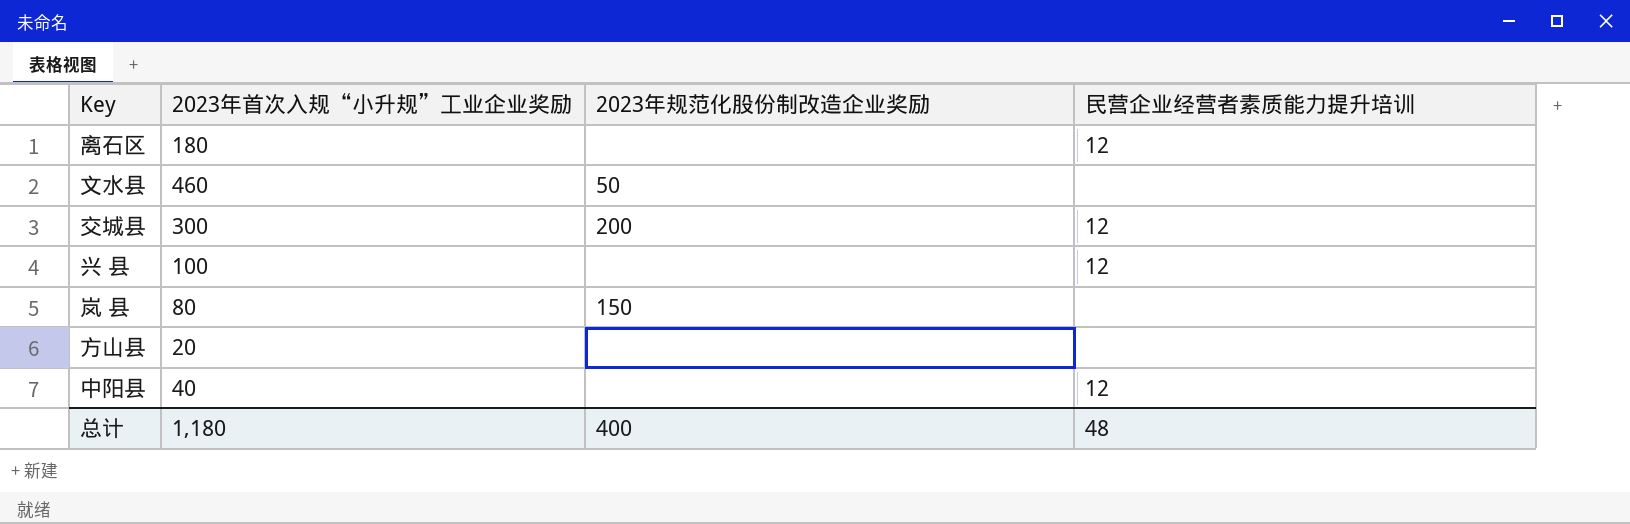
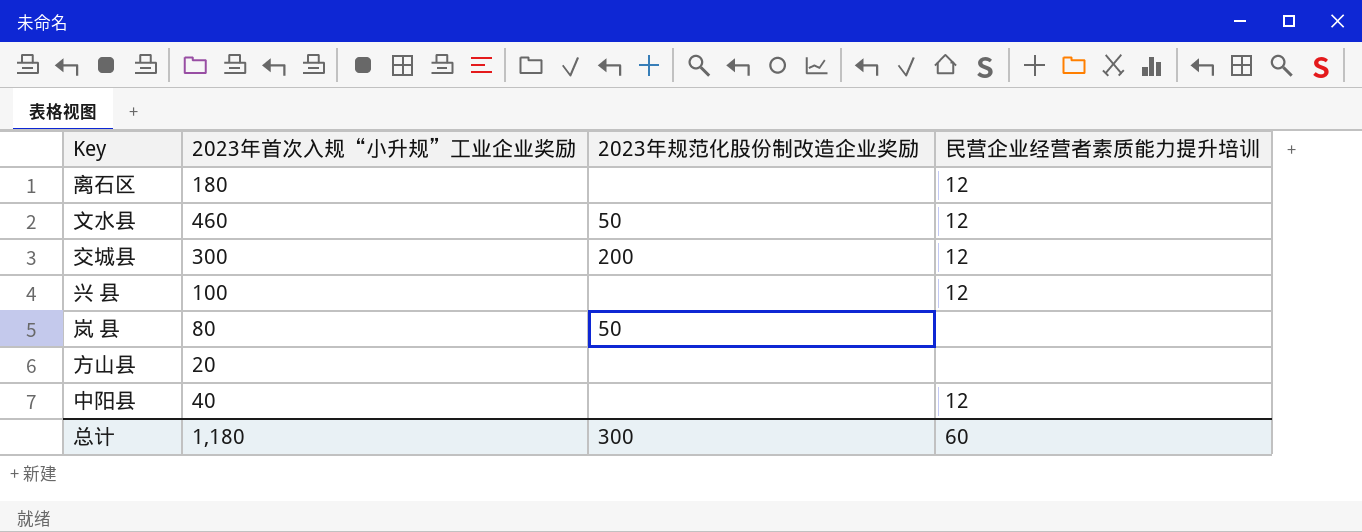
文水县 | 民营企业经营者素质能力提升培训: none -> 12
岚 县 | 2023年规范化股份制改造企业奖励: 150 -> 50
总计 | 2023年规范化股份制改造企业奖励: 400 -> 300
总计 | 民营企业经营者素质能力提升培训: 48 -> 60

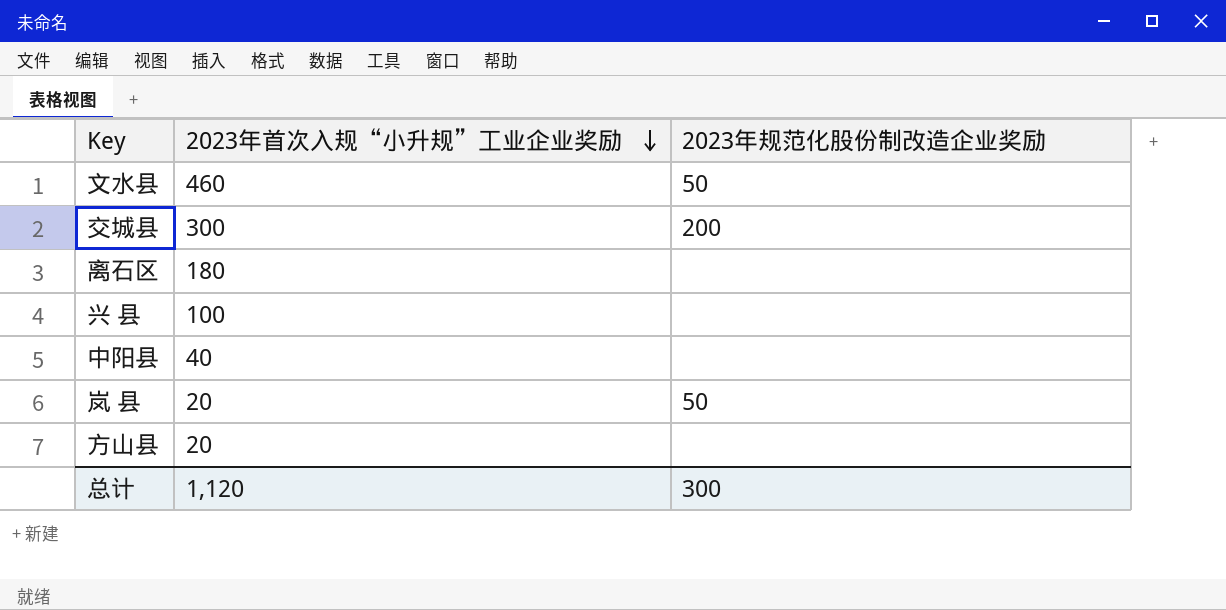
row order: none -> 2023年首次入规“小升规”工业企业奖励 descending
column 民营企业经营者素质能力提升培训 | position: 4 -> none
岚 县 | 2023年首次入规“小升规”工业企业奖励: 80 -> 20
总计 | 2023年首次入规“小升规”工业企业奖励: 1,180 -> 1,120

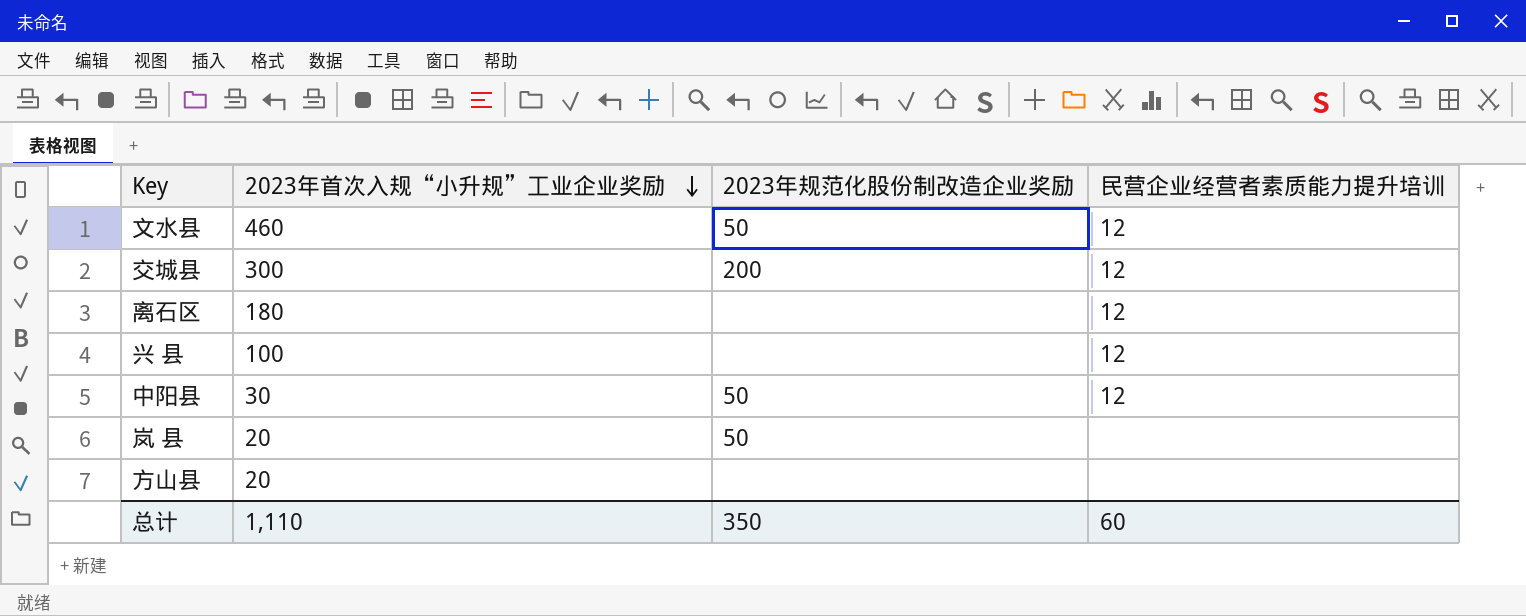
column 民营企业经营者素质能力提升培训 | position: none -> 4
中阳县 | 2023年首次入规“小升规”工业企业奖励: 40 -> 30
中阳县 | 2023年规范化股份制改造企业奖励: none -> 50
总计 | 2023年首次入规“小升规”工业企业奖励: 1,120 -> 1,110
总计 | 2023年规范化股份制改造企业奖励: 300 -> 350

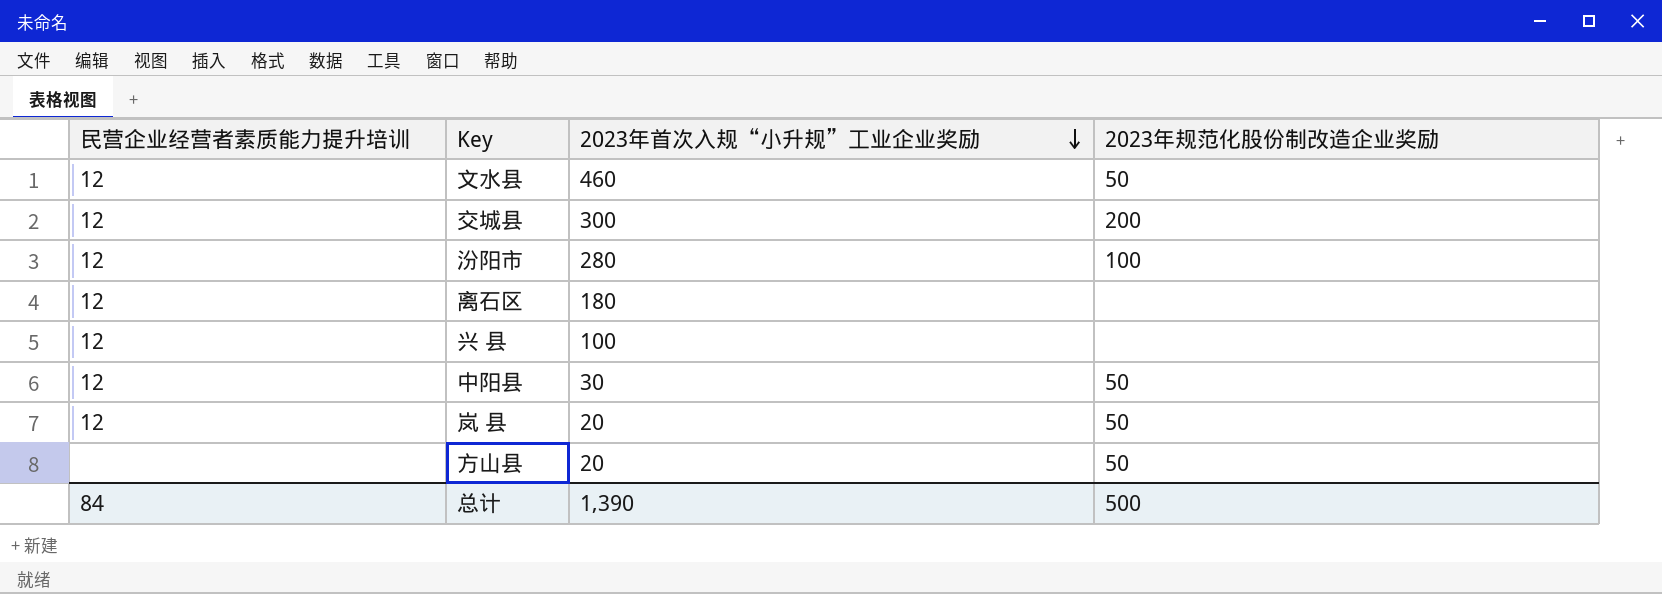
column 民营企业经营者素质能力提升培训 | position: 4 -> 1
row 汾阳市: none -> 12 | 280 | 100
岚 县 | 民营企业经营者素质能力提升培训: none -> 12
方山县 | 2023年规范化股份制改造企业奖励: none -> 50
总计 | 民营企业经营者素质能力提升培训: 60 -> 84
总计 | 2023年首次入规“小升规”工业企业奖励: 1,110 -> 1,390
总计 | 2023年规范化股份制改造企业奖励: 350 -> 500

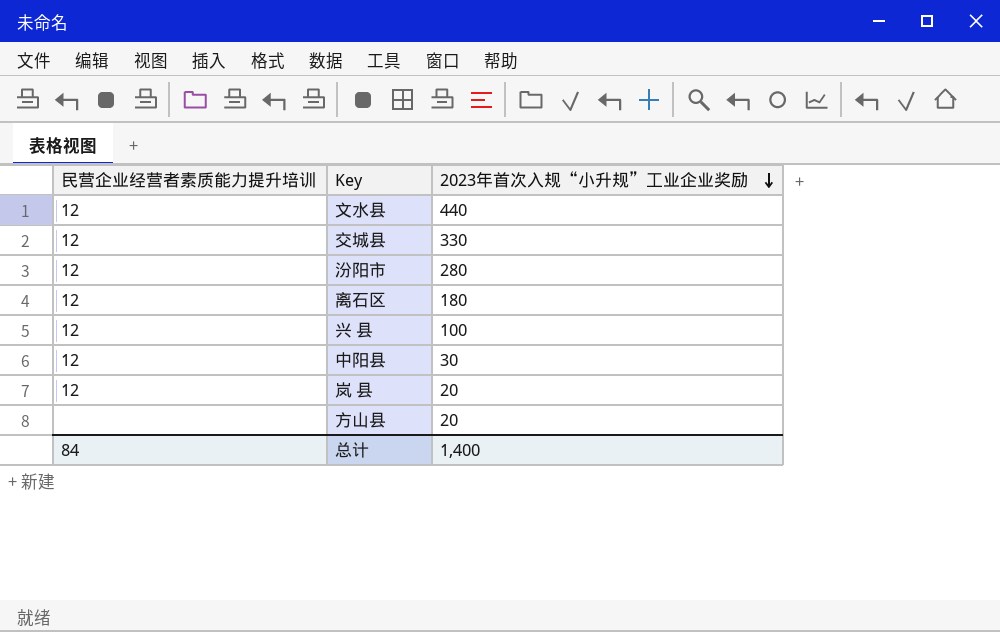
column 2023年规范化股份制改造企业奖励 | position: 4 -> none
文水县 | 2023年首次入规“小升规”工业企业奖励: 460 -> 440
交城县 | 2023年首次入规“小升规”工业企业奖励: 300 -> 330
总计 | 2023年首次入规“小升规”工业企业奖励: 1,390 -> 1,400

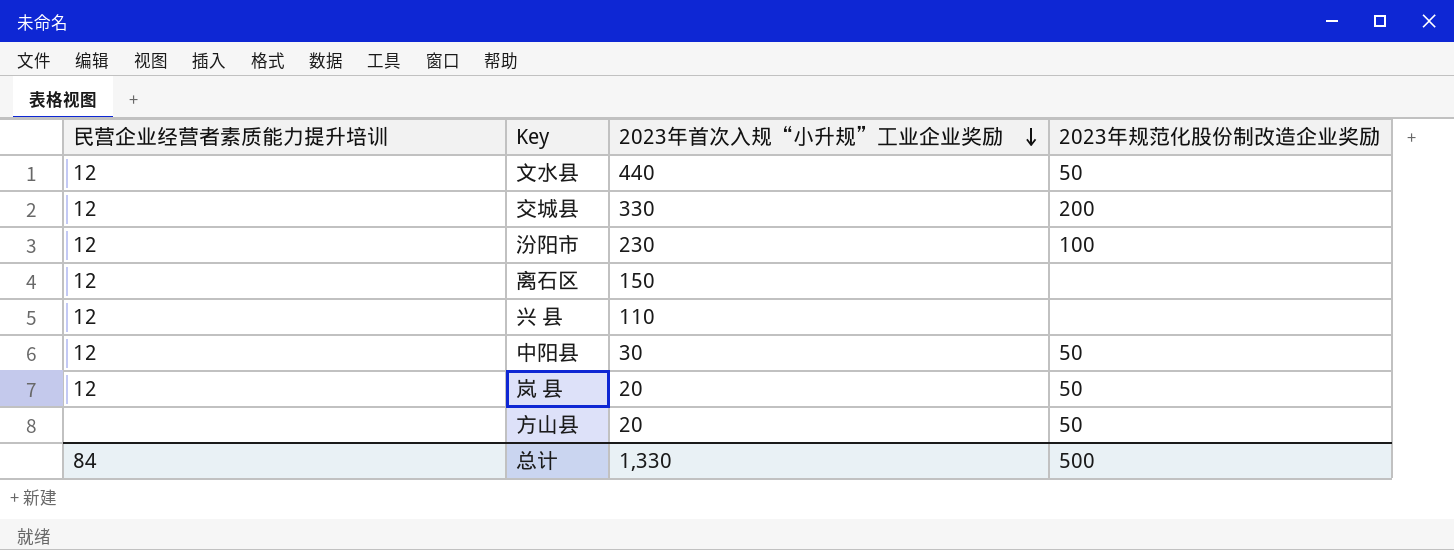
column 2023年规范化股份制改造企业奖励 | position: none -> 4
汾阳市 | 2023年首次入规“小升规”工业企业奖励: 280 -> 230
离石区 | 2023年首次入规“小升规”工业企业奖励: 180 -> 150
兴 县 | 2023年首次入规“小升规”工业企业奖励: 100 -> 110
总计 | 2023年首次入规“小升规”工业企业奖励: 1,400 -> 1,330

